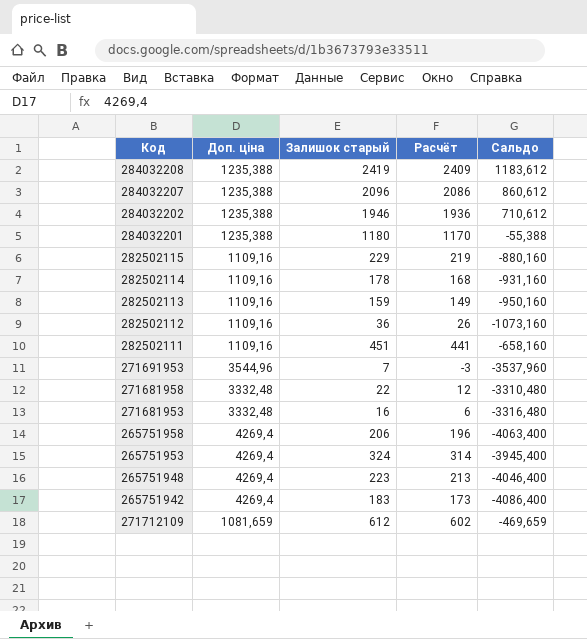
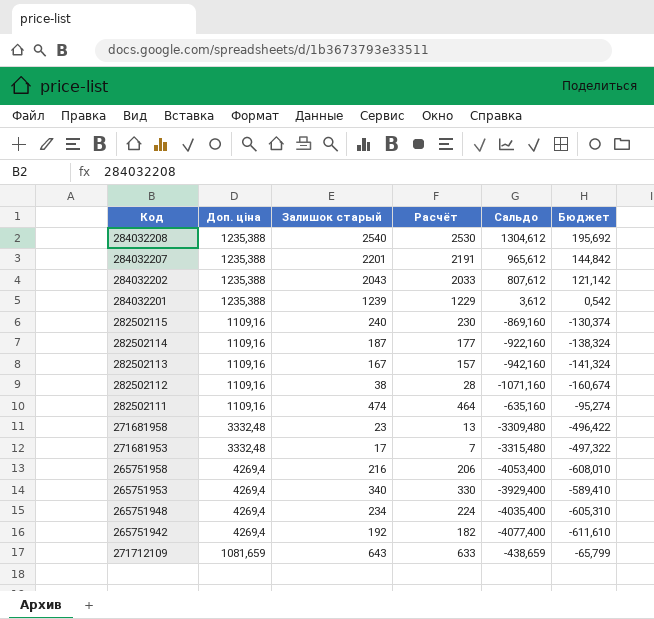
column Бюджет | formula: none -> [Сальдо] * 0,15
row 271691953: 3544,96 | 7 | -3 | -3537,960 -> none
284032208 | Залишок старый: 2419 -> 2540
284032208 | Расчёт: 2409 -> 2530
284032208 | Сальдо: 1183,612 -> 1304,612
284032207 | Залишок старый: 2096 -> 2201
284032207 | Расчёт: 2086 -> 2191
284032207 | Сальдо: 860,612 -> 965,612
284032202 | Залишок старый: 1946 -> 2043
284032202 | Расчёт: 1936 -> 2033
284032202 | Сальдо: 710,612 -> 807,612
284032201 | Залишок старый: 1180 -> 1239
284032201 | Расчёт: 1170 -> 1229
284032201 | Сальдо: -55,388 -> 3,612
282502115 | Залишок старый: 229 -> 240
282502115 | Расчёт: 219 -> 230
282502115 | Сальдо: -880,160 -> -869,160
282502114 | Залишок старый: 178 -> 187
282502114 | Расчёт: 168 -> 177
282502114 | Сальдо: -931,160 -> -922,160
282502113 | Залишок старый: 159 -> 167
282502113 | Расчёт: 149 -> 157
282502113 | Сальдо: -950,160 -> -942,160
282502112 | Залишок старый: 36 -> 38
282502112 | Расчёт: 26 -> 28
282502112 | Сальдо: -1073,160 -> -1071,160
282502111 | Залишок старый: 451 -> 474
282502111 | Расчёт: 441 -> 464
282502111 | Сальдо: -658,160 -> -635,160
271681958 | Залишок старый: 22 -> 23
271681958 | Расчёт: 12 -> 13
271681958 | Сальдо: -3310,480 -> -3309,480
271681953 | Залишок старый: 16 -> 17
271681953 | Расчёт: 6 -> 7
271681953 | Сальдо: -3316,480 -> -3315,480
265751958 | Залишок старый: 206 -> 216
265751958 | Расчёт: 196 -> 206
265751958 | Сальдо: -4063,400 -> -4053,400
265751953 | Залишок старый: 324 -> 340
265751953 | Расчёт: 314 -> 330
265751953 | Сальдо: -3945,400 -> -3929,400
265751948 | Залишок старый: 223 -> 234
265751948 | Расчёт: 213 -> 224
265751948 | Сальдо: -4046,400 -> -4035,400
265751942 | Залишок старый: 183 -> 192
265751942 | Расчёт: 173 -> 182
265751942 | Сальдо: -4086,400 -> -4077,400
271712109 | Залишок старый: 612 -> 643
271712109 | Расчёт: 602 -> 633
271712109 | Сальдо: -469,659 -> -438,659

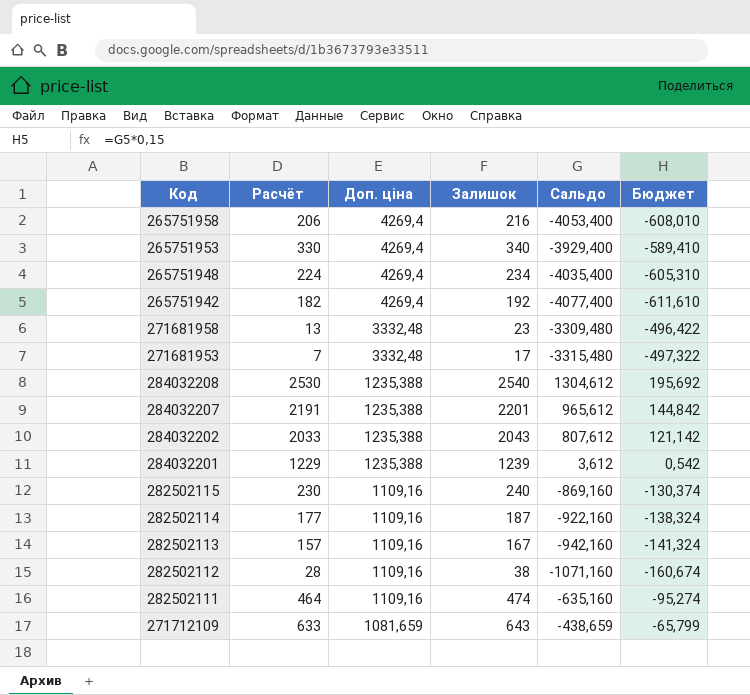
row order: none -> Доп. ціна descending
column Расчёт | position: 4 -> 2
column name: Залишок старый -> Залишок

